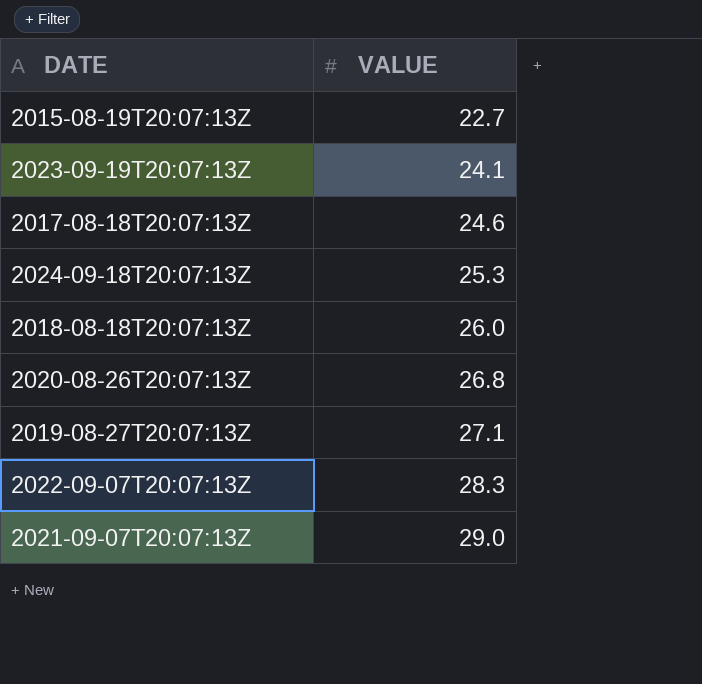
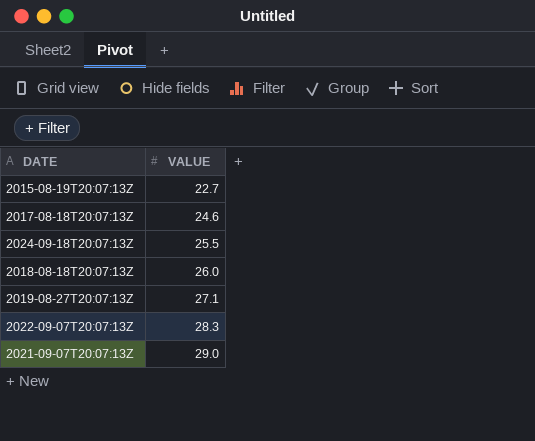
row 2023-09-19T20:07:13Z: 24.1 -> none
row 2020-08-26T20:07:13Z: 26.8 -> none
2024-09-18T20:07:13Z | VALUE: 25.3 -> 25.5

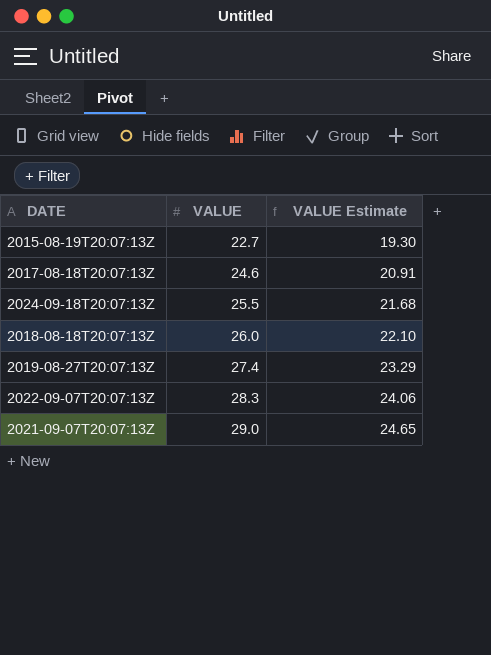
column VALUE Estimate | formula: none -> [VALUE] * 0.85
2019-08-27T20:07:13Z | VALUE: 27.1 -> 27.4

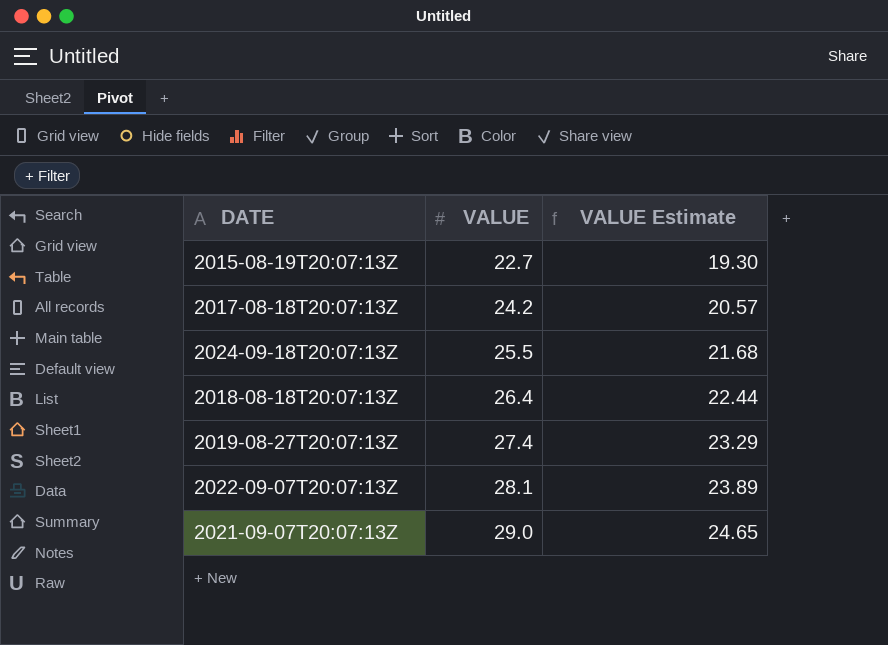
2017-08-18T20:07:13Z | VALUE: 24.6 -> 24.2
2017-08-18T20:07:13Z | VALUE Estimate: 20.91 -> 20.57
2018-08-18T20:07:13Z | VALUE: 26.0 -> 26.4
2018-08-18T20:07:13Z | VALUE Estimate: 22.10 -> 22.44
2022-09-07T20:07:13Z | VALUE: 28.3 -> 28.1
2022-09-07T20:07:13Z | VALUE Estimate: 24.06 -> 23.89

